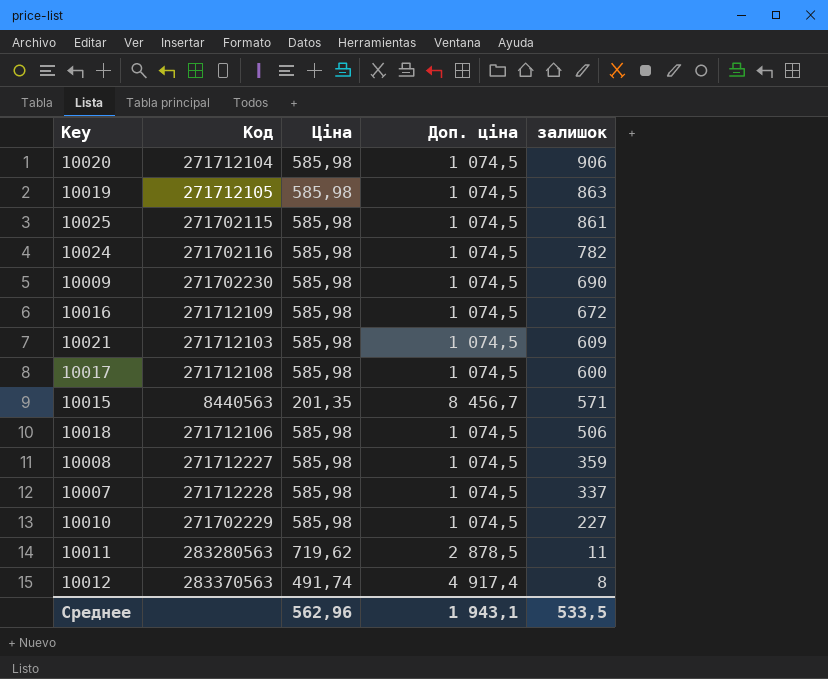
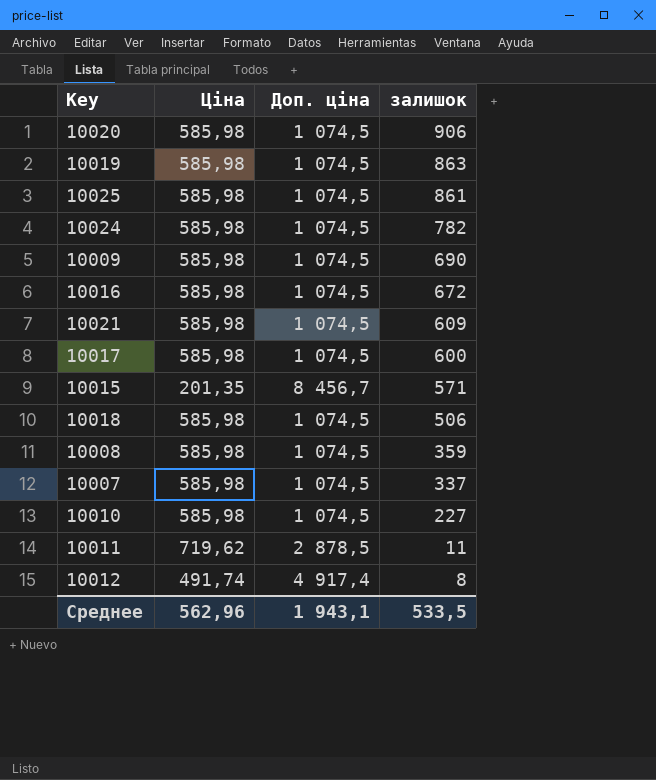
column Код | position: 2 -> none

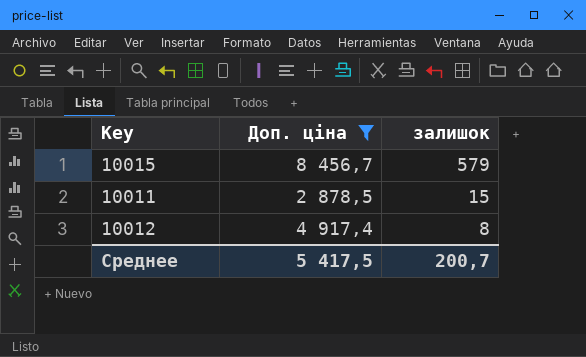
filter: none -> Доп. ціна != 1 074,5
column Ціна | position: 2 -> none
10015 | залишок: 571 -> 579
10011 | залишок: 11 -> 15
Среднее | Доп. ціна: 1 943,1 -> 5 417,5
Среднее | залишок: 533,5 -> 200,7

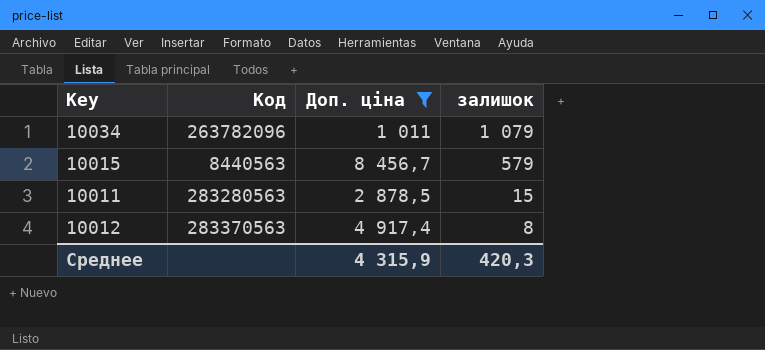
column Код | position: none -> 2
row 10034: none -> 263782096 | 1 011 | 1 079
Среднее | Доп. ціна: 5 417,5 -> 4 315,9
Среднее | залишок: 200,7 -> 420,3

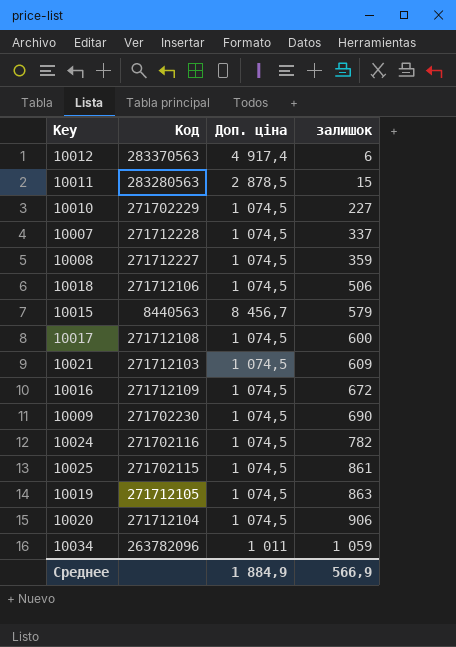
filter: Доп. ціна != 1 074,5 -> none
row order: залишок descending -> залишок ascending
10012 | залишок: 8 -> 6
10034 | залишок: 1 079 -> 1 059
Среднее | Доп. ціна: 4 315,9 -> 1 884,9
Среднее | залишок: 420,3 -> 566,9

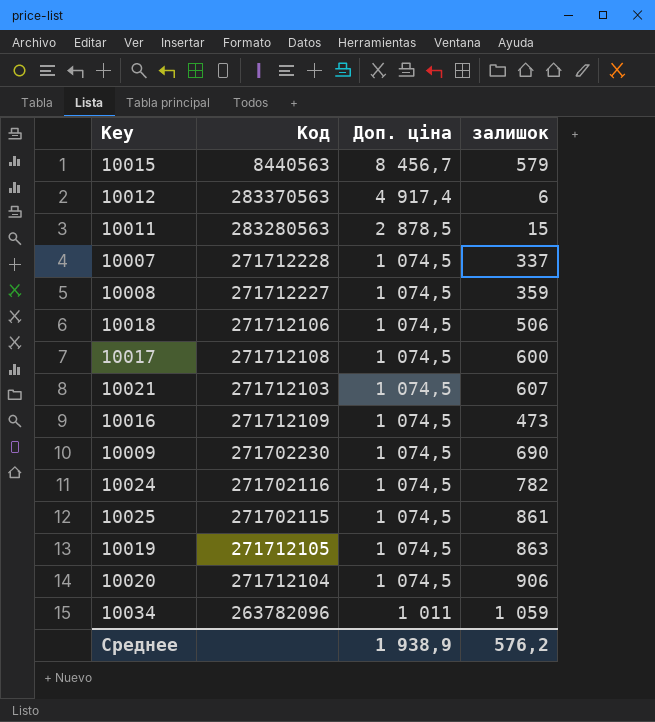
row order: залишок ascending -> Доп. ціна descending
row 10010: 271702229 | 1 074,5 | 227 -> none
10021 | залишок: 609 -> 607
10016 | залишок: 672 -> 473
Среднее | Доп. ціна: 1 884,9 -> 1 938,9
Среднее | залишок: 566,9 -> 576,2

